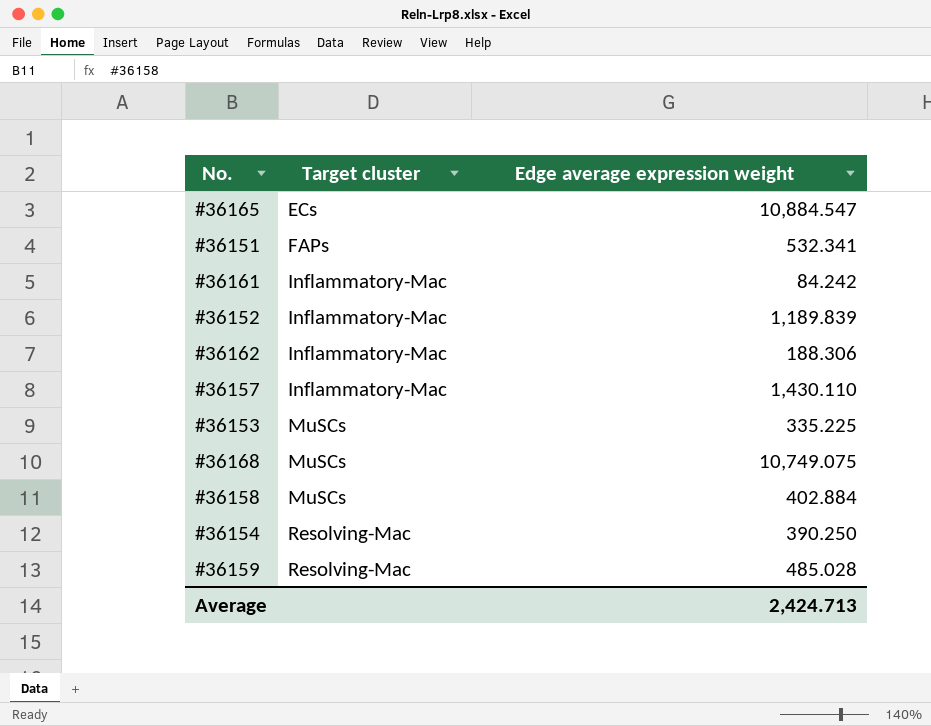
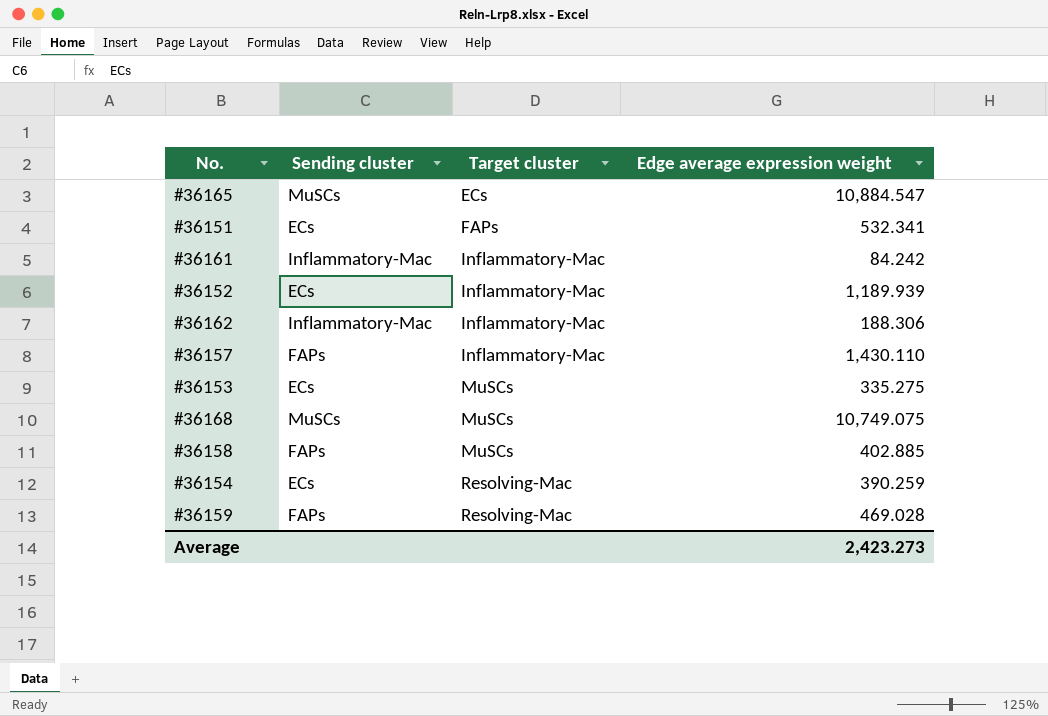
column Sending cluster | position: none -> 2
#36152 | Edge average expression weight: 1,189.839 -> 1,189.939
#36153 | Edge average expression weight: 335.225 -> 335.275
#36158 | Edge average expression weight: 402.884 -> 402.885
#36154 | Edge average expression weight: 390.250 -> 390.259
#36159 | Edge average expression weight: 485.028 -> 469.028
Average | Edge average expression weight: 2,424.713 -> 2,423.273

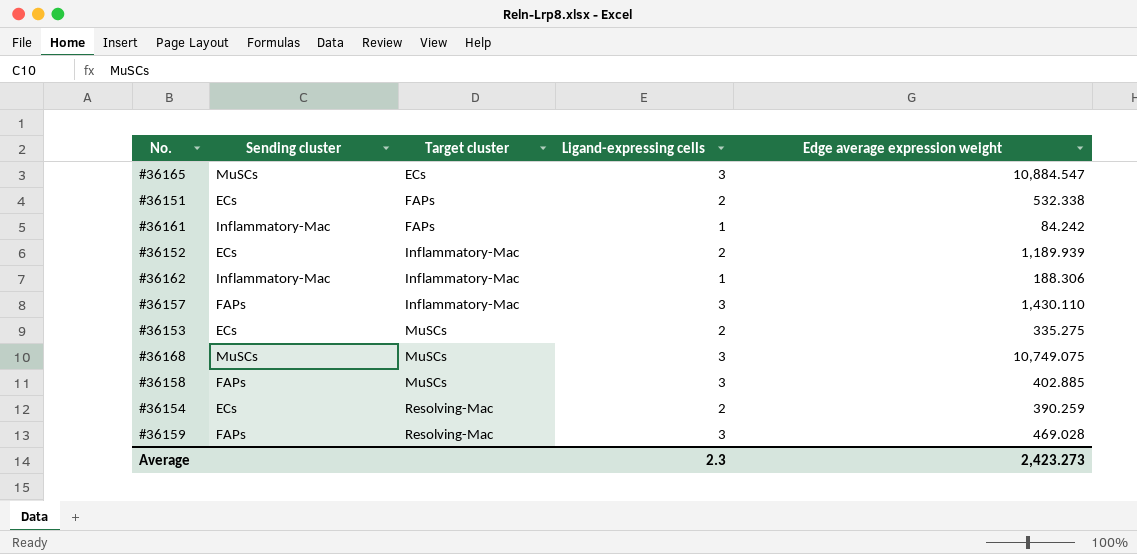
column Ligand-expressing cells | position: none -> 4
#36151 | Edge average expression weight: 532.341 -> 532.338
#36161 | Target cluster: Inflammatory-Mac -> FAPs

